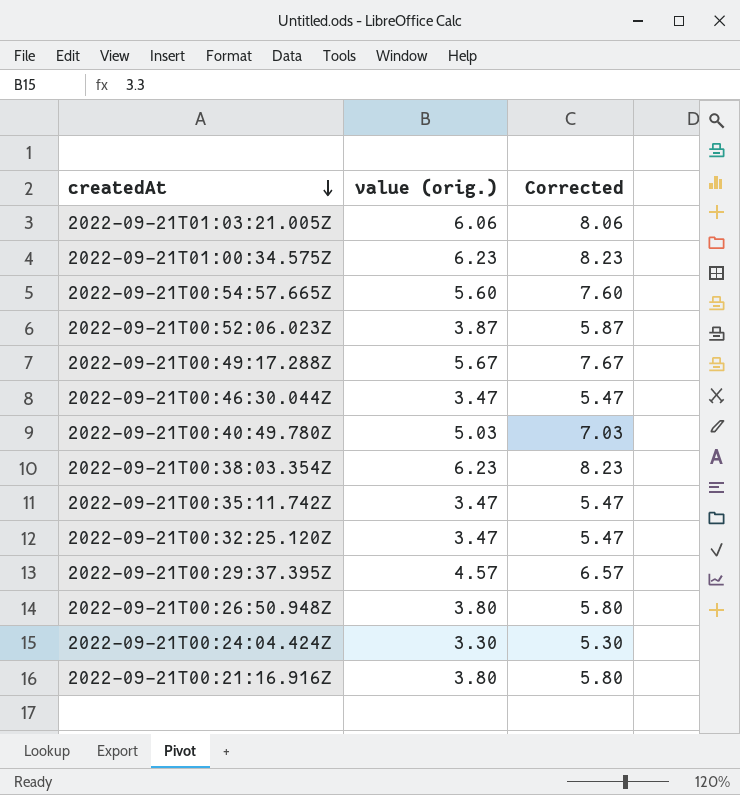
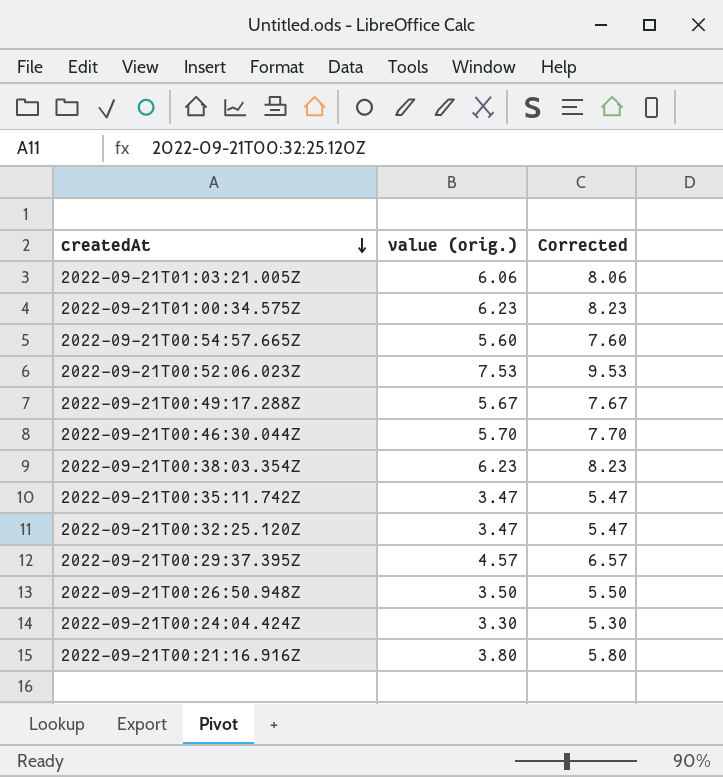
row 2022-09-21T00:40:49.780Z: 5.03 | 7.03 -> none
2022-09-21T00:52:06.023Z | value (orig.): 3.87 -> 7.53
2022-09-21T00:52:06.023Z | Corrected: 5.87 -> 9.53
2022-09-21T00:46:30.044Z | value (orig.): 3.47 -> 5.70
2022-09-21T00:46:30.044Z | Corrected: 5.47 -> 7.70
2022-09-21T00:26:50.948Z | value (orig.): 3.80 -> 3.50
2022-09-21T00:26:50.948Z | Corrected: 5.80 -> 5.50

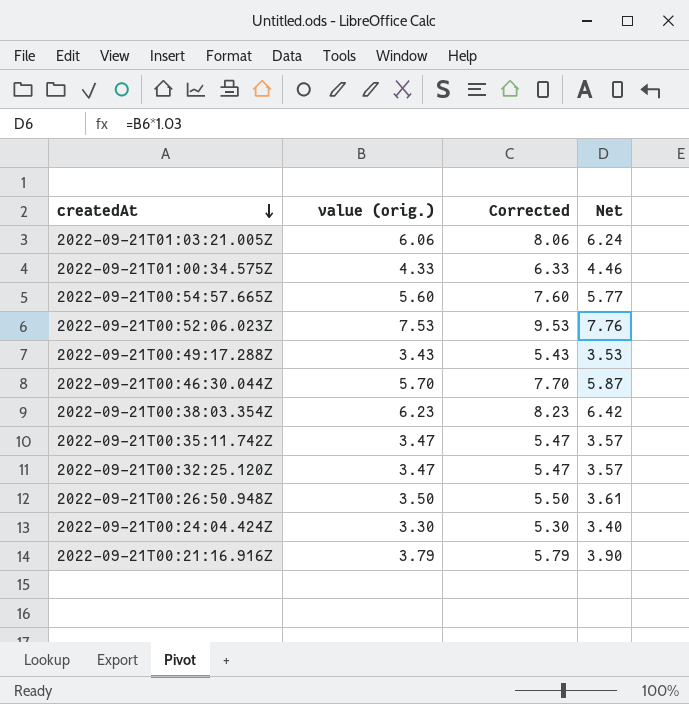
column Net | formula: none -> [value (orig.)] * 1.03
row 2022-09-21T00:29:37.395Z: 4.57 | 6.57 -> none
2022-09-21T01:00:34.575Z | value (orig.): 6.23 -> 4.33
2022-09-21T01:00:34.575Z | Corrected: 8.23 -> 6.33
2022-09-21T00:49:17.288Z | value (orig.): 5.67 -> 3.43
2022-09-21T00:49:17.288Z | Corrected: 7.67 -> 5.43
2022-09-21T00:21:16.916Z | value (orig.): 3.80 -> 3.79
2022-09-21T00:21:16.916Z | Corrected: 5.80 -> 5.79

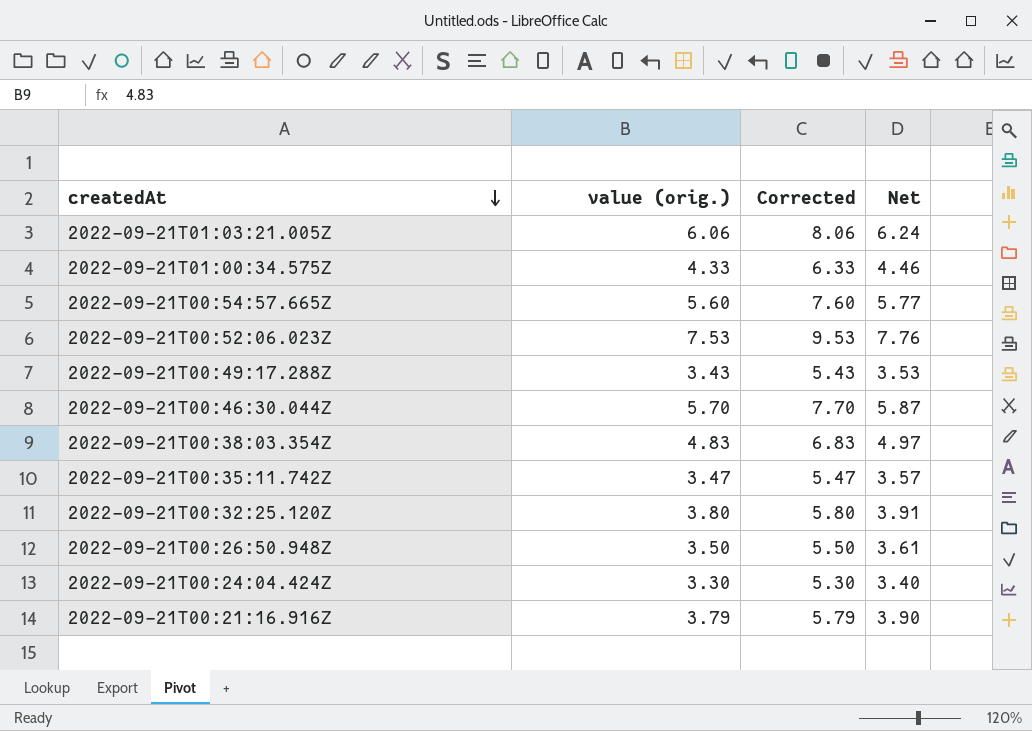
2022-09-21T00:38:03.354Z | value (orig.): 6.23 -> 4.83
2022-09-21T00:38:03.354Z | Corrected: 8.23 -> 6.83
2022-09-21T00:38:03.354Z | Net: 6.42 -> 4.97
2022-09-21T00:32:25.120Z | value (orig.): 3.47 -> 3.80
2022-09-21T00:32:25.120Z | Corrected: 5.47 -> 5.80
2022-09-21T00:32:25.120Z | Net: 3.57 -> 3.91

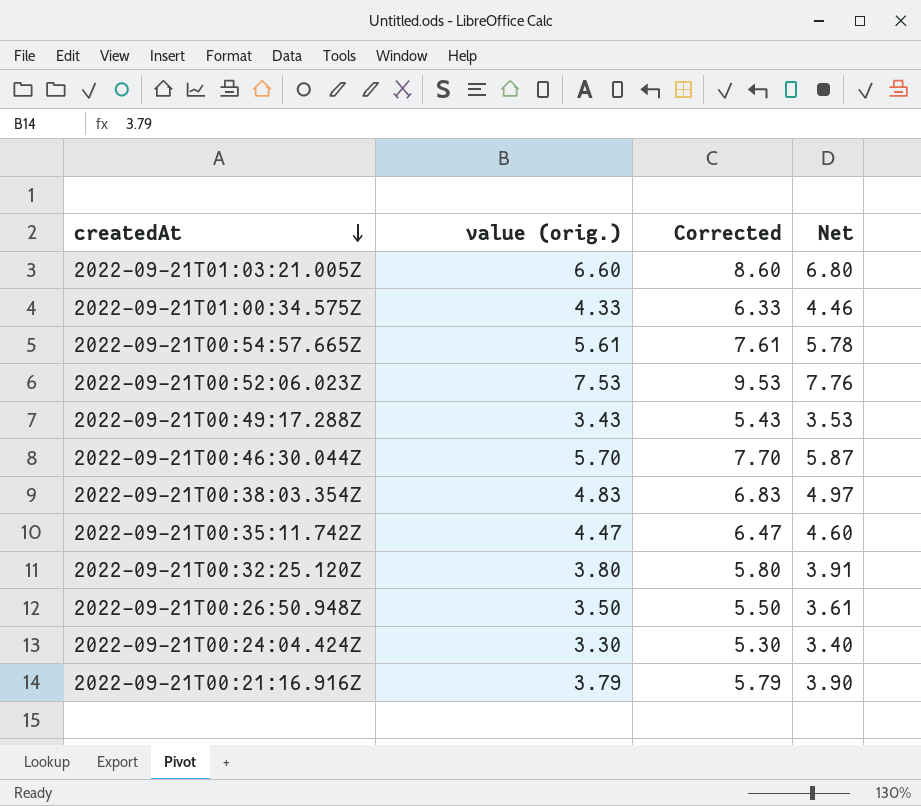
2022-09-21T01:03:21.005Z | value (orig.): 6.06 -> 6.60
2022-09-21T01:03:21.005Z | Corrected: 8.06 -> 8.60
2022-09-21T01:03:21.005Z | Net: 6.24 -> 6.80
2022-09-21T00:54:57.665Z | value (orig.): 5.60 -> 5.61
2022-09-21T00:54:57.665Z | Corrected: 7.60 -> 7.61
2022-09-21T00:54:57.665Z | Net: 5.77 -> 5.78
2022-09-21T00:35:11.742Z | value (orig.): 3.47 -> 4.47
2022-09-21T00:35:11.742Z | Corrected: 5.47 -> 6.47
2022-09-21T00:35:11.742Z | Net: 3.57 -> 4.60

